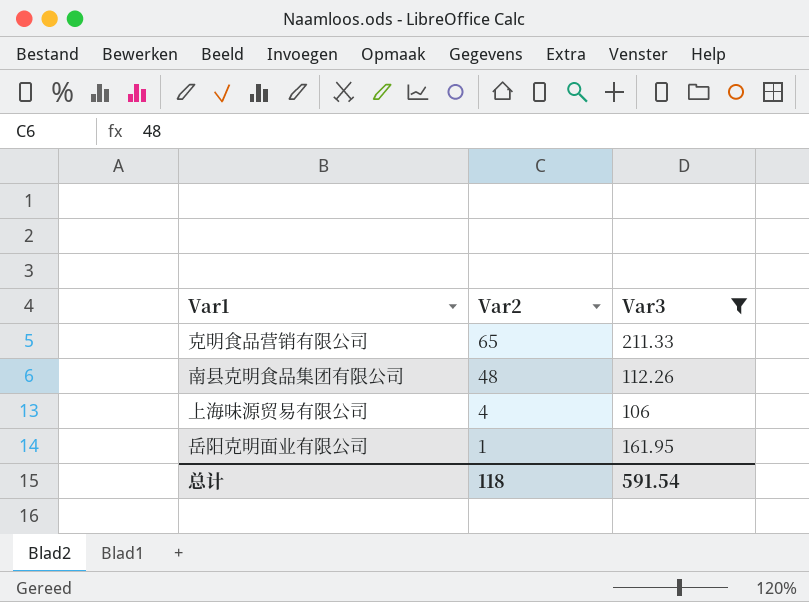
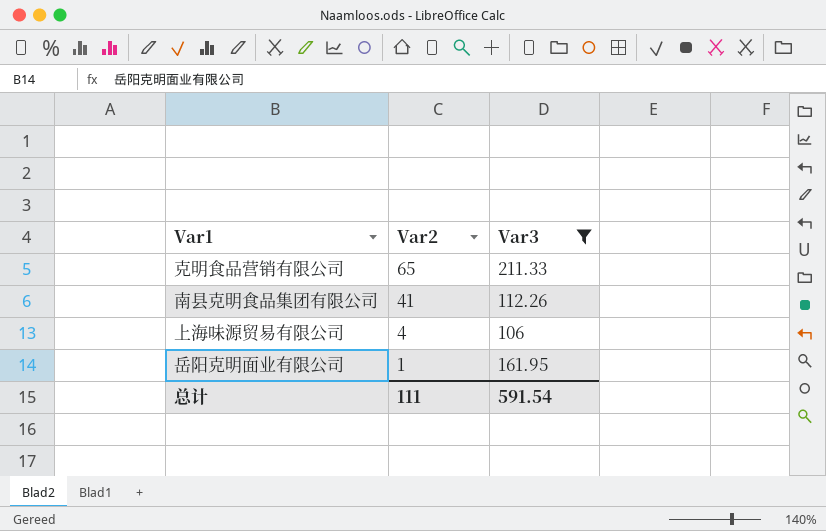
南县克明食品集团有限公司 | Var2: 48 -> 41
总计 | Var2: 118 -> 111

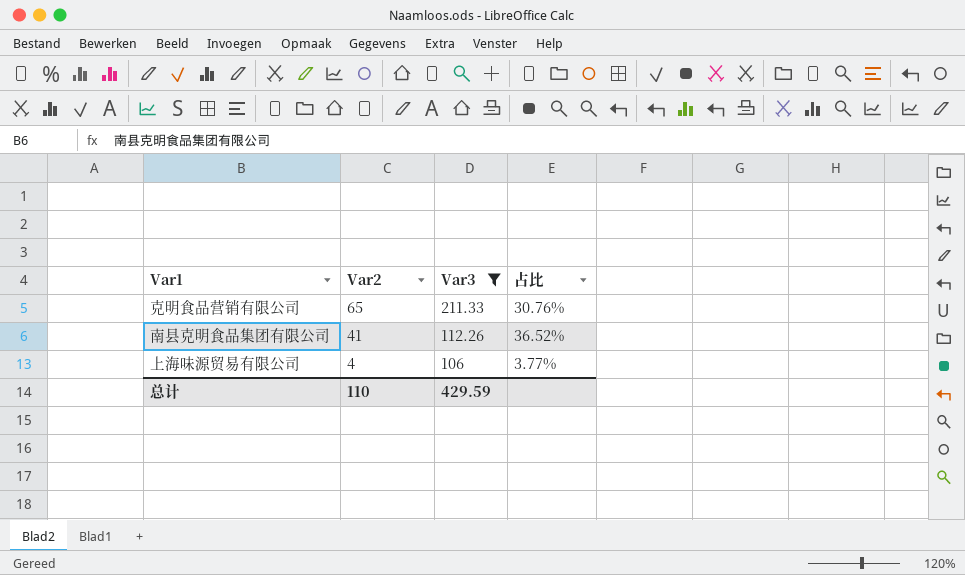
column 占比 | formula: none -> [Var2] / [Var3]
row 岳阳克明面业有限公司: 1 | 161.95 -> none
总计 | Var2: 111 -> 110
总计 | Var3: 591.54 -> 429.59

